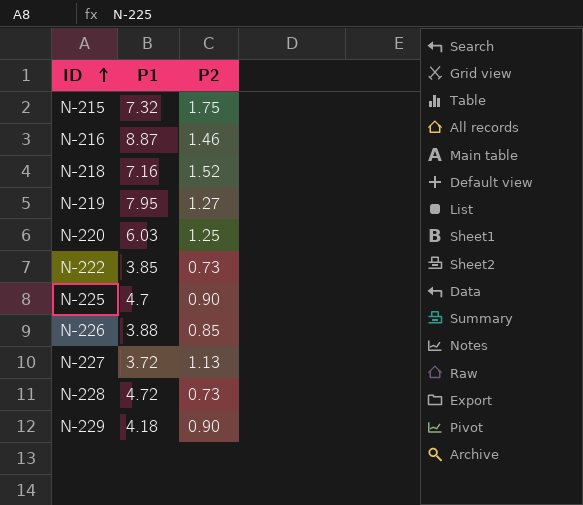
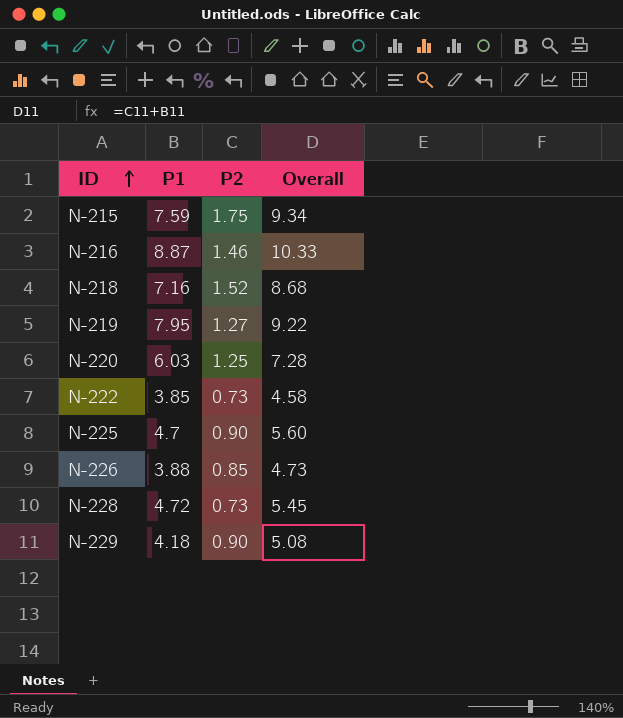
column Overall | formula: none -> [P1] + [P2]
row N-227: 3.72 | 1.13 -> none
N-215 | P1: 7.32 -> 7.59

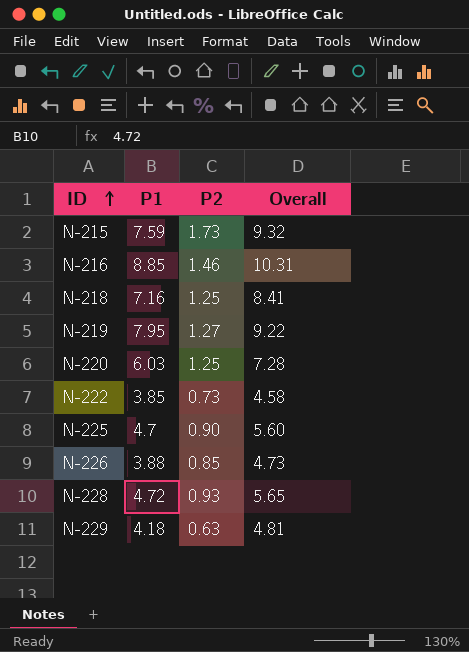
N-215 | P2: 1.75 -> 1.73
N-215 | Overall: 9.34 -> 9.32
N-216 | P1: 8.87 -> 8.85
N-216 | Overall: 10.33 -> 10.31
N-218 | P2: 1.52 -> 1.25
N-218 | Overall: 8.68 -> 8.41
N-228 | P2: 0.73 -> 0.93
N-228 | Overall: 5.45 -> 5.65
N-229 | P2: 0.90 -> 0.63
N-229 | Overall: 5.08 -> 4.81

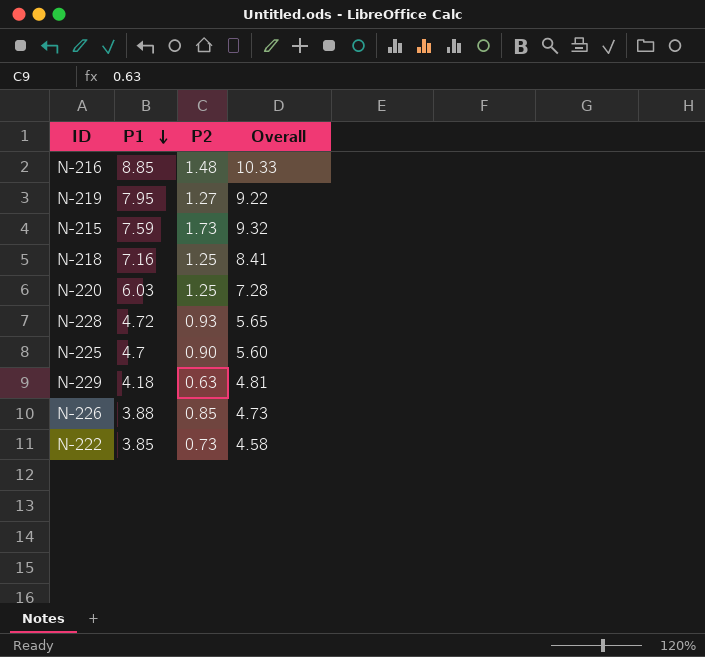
row order: ID ascending -> P1 descending
N-216 | P2: 1.46 -> 1.48
N-216 | Overall: 10.31 -> 10.33

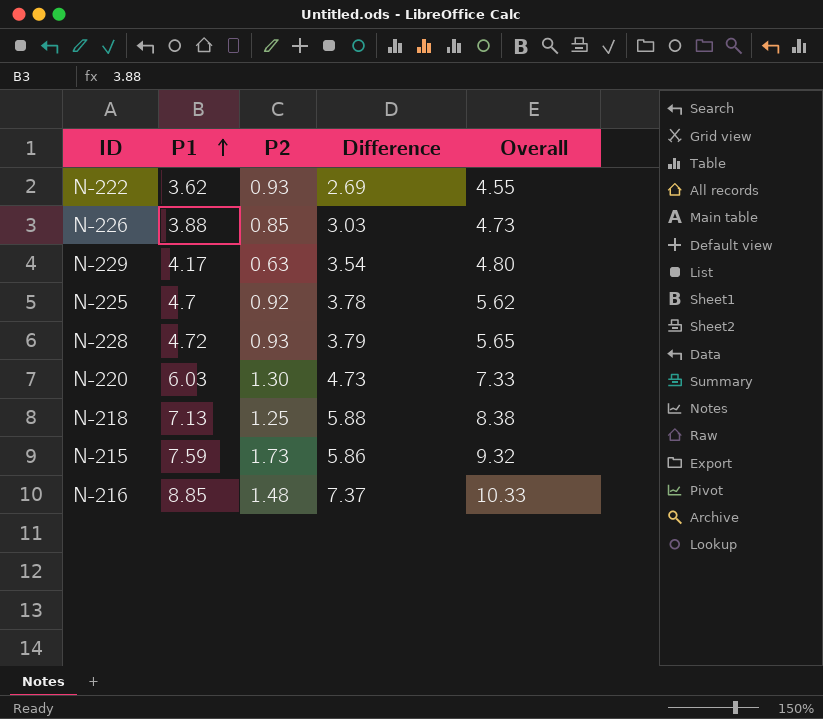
row order: P1 descending -> P1 ascending
column Difference | formula: none -> [P1] - [P2]
row N-219: 7.95 | 1.27 | 9.22 -> none
N-222 | P1: 3.85 -> 3.62
N-222 | P2: 0.73 -> 0.93
N-222 | Overall: 4.58 -> 4.55
N-229 | P1: 4.18 -> 4.17
N-229 | Overall: 4.81 -> 4.80
N-225 | P2: 0.90 -> 0.92
N-225 | Overall: 5.60 -> 5.62
N-220 | P2: 1.25 -> 1.30
N-220 | Overall: 7.28 -> 7.33
N-218 | P1: 7.16 -> 7.13
N-218 | Overall: 8.41 -> 8.38

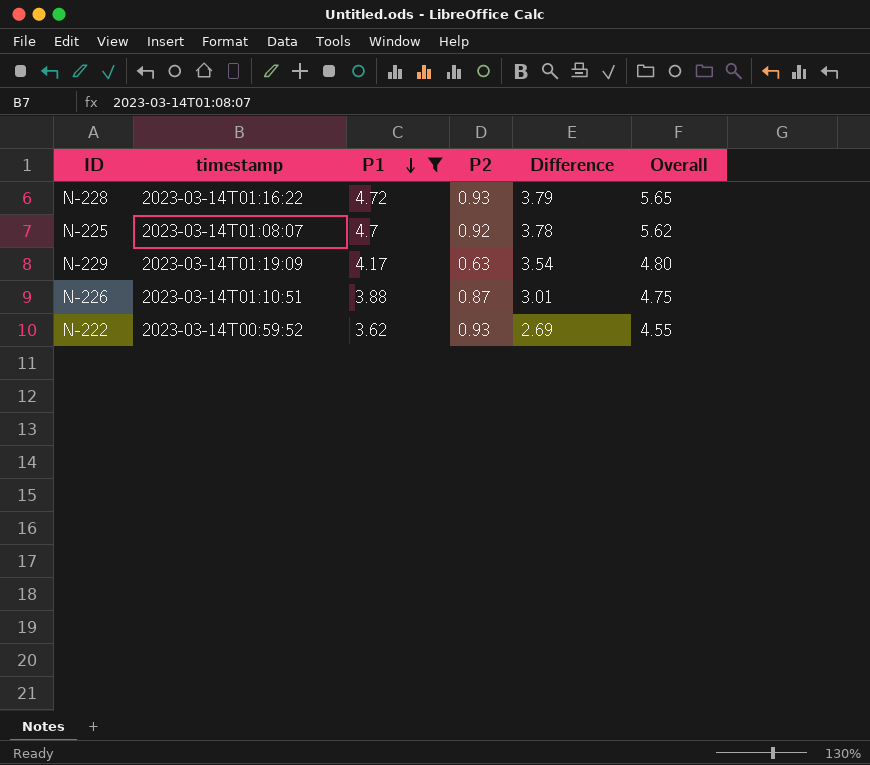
filter: none -> P1 <= 4.72
row order: P1 ascending -> P1 descending
column timestamp | position: none -> 2
N-226 | P2: 0.85 -> 0.87
N-226 | Difference: 3.03 -> 3.01
N-226 | Overall: 4.73 -> 4.75

